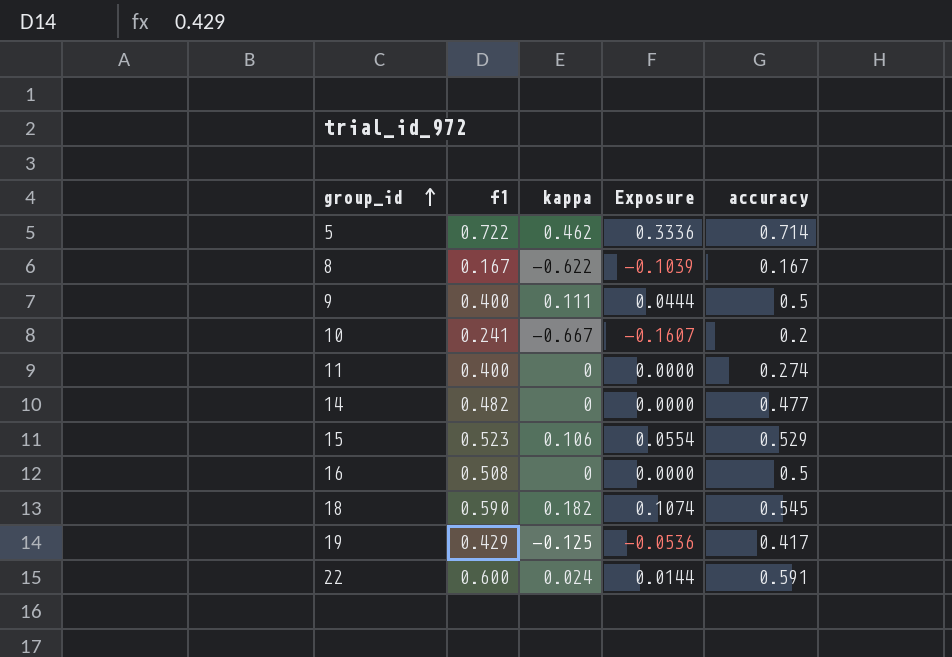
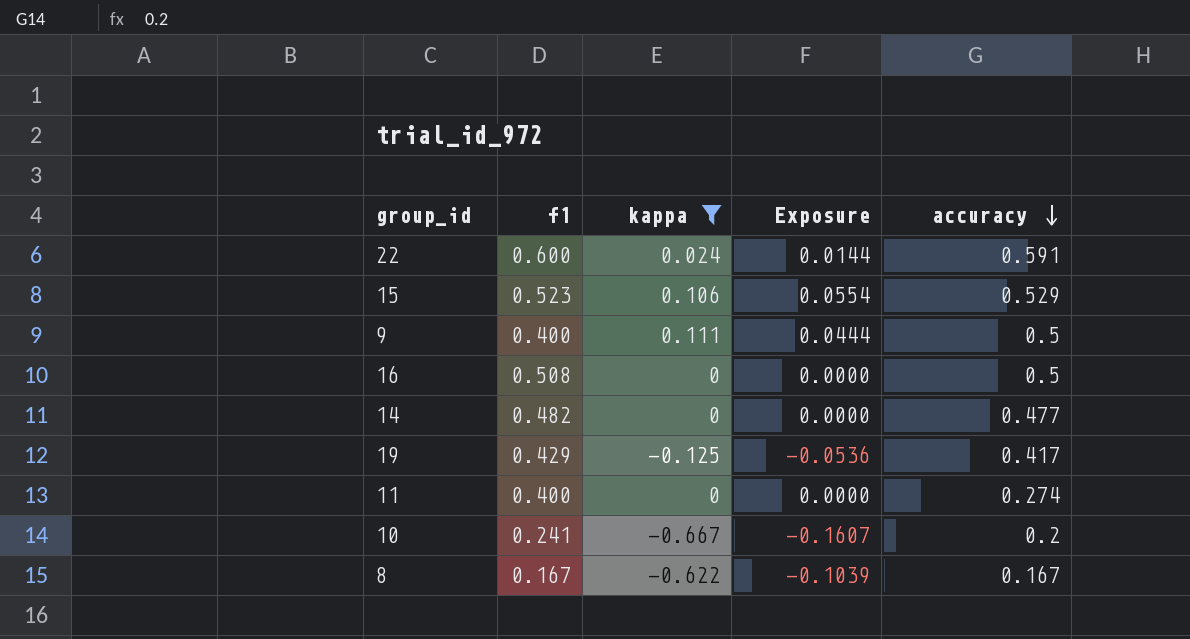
filter: none -> kappa <= 0.111
row order: group_id ascending -> accuracy descending

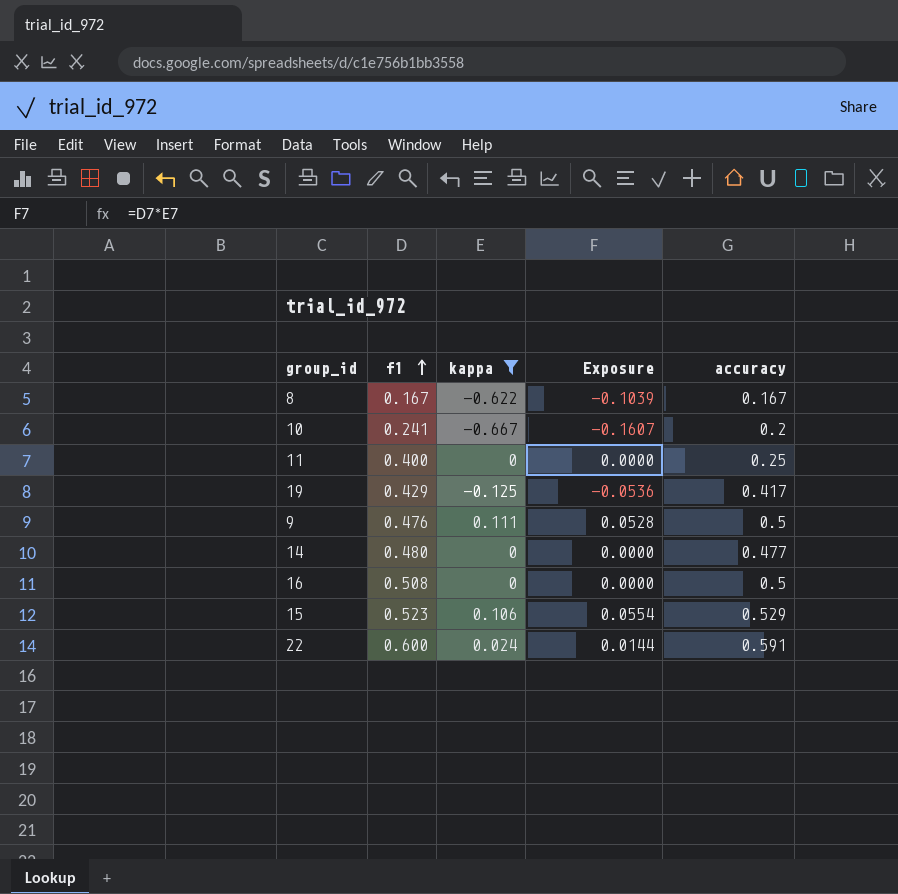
row order: accuracy descending -> f1 ascending
11 | accuracy: 0.274 -> 0.25
9 | f1: 0.400 -> 0.476
9 | Exposure: 0.0444 -> 0.0528
14 | f1: 0.482 -> 0.480

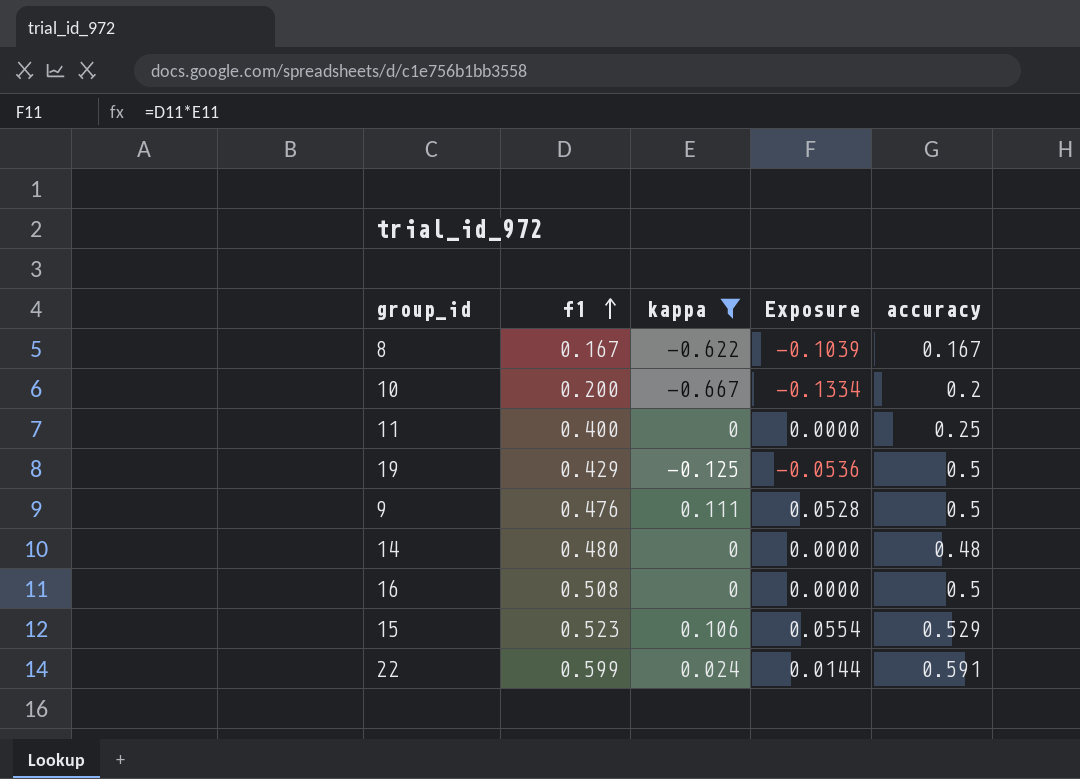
10 | f1: 0.241 -> 0.200
10 | Exposure: -0.1607 -> -0.1334
19 | accuracy: 0.417 -> 0.5
14 | accuracy: 0.477 -> 0.48
22 | f1: 0.600 -> 0.599

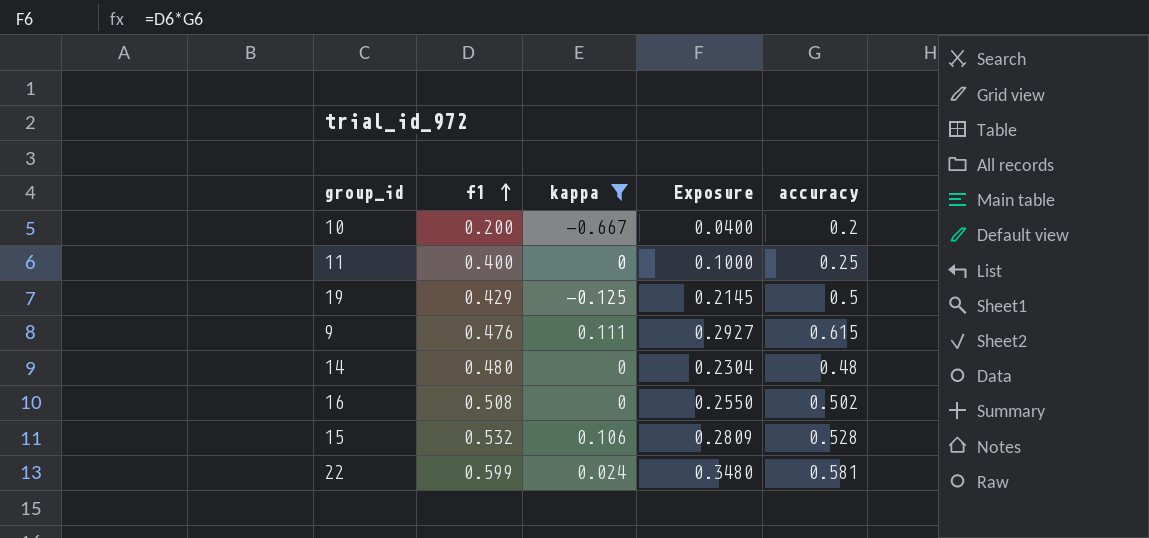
column Exposure | formula: [f1] * [kappa] -> [f1] * [accuracy]
row 8: 0.167 | -0.622 | -0.1039 | 0.167 -> none
9 | accuracy: 0.5 -> 0.615
16 | accuracy: 0.5 -> 0.502
15 | f1: 0.523 -> 0.532
15 | accuracy: 0.529 -> 0.528
22 | accuracy: 0.591 -> 0.581

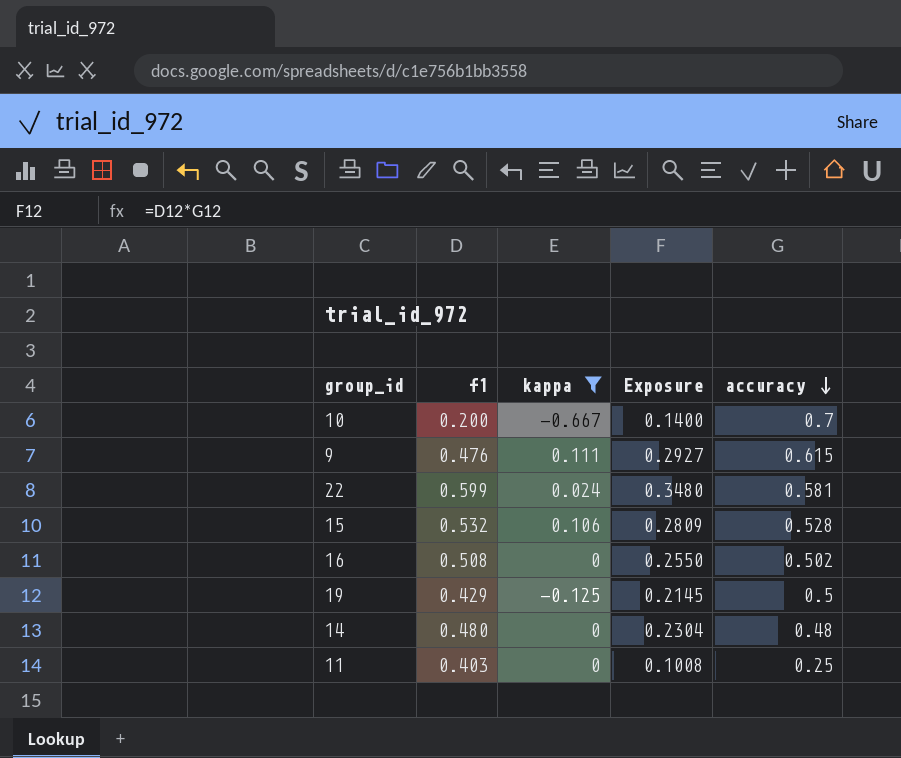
row order: f1 ascending -> accuracy descending
10 | Exposure: 0.0400 -> 0.1400
10 | accuracy: 0.2 -> 0.7
11 | f1: 0.400 -> 0.403
11 | Exposure: 0.1000 -> 0.1008

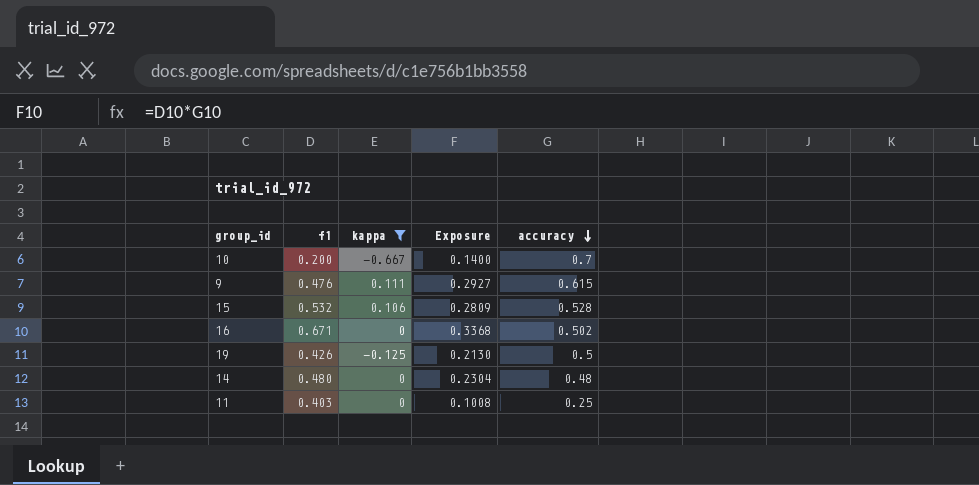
row 22: 0.599 | 0.024 | 0.3480 | 0.581 -> none
16 | f1: 0.508 -> 0.671
16 | Exposure: 0.2550 -> 0.3368
19 | f1: 0.429 -> 0.426
19 | Exposure: 0.2145 -> 0.2130

